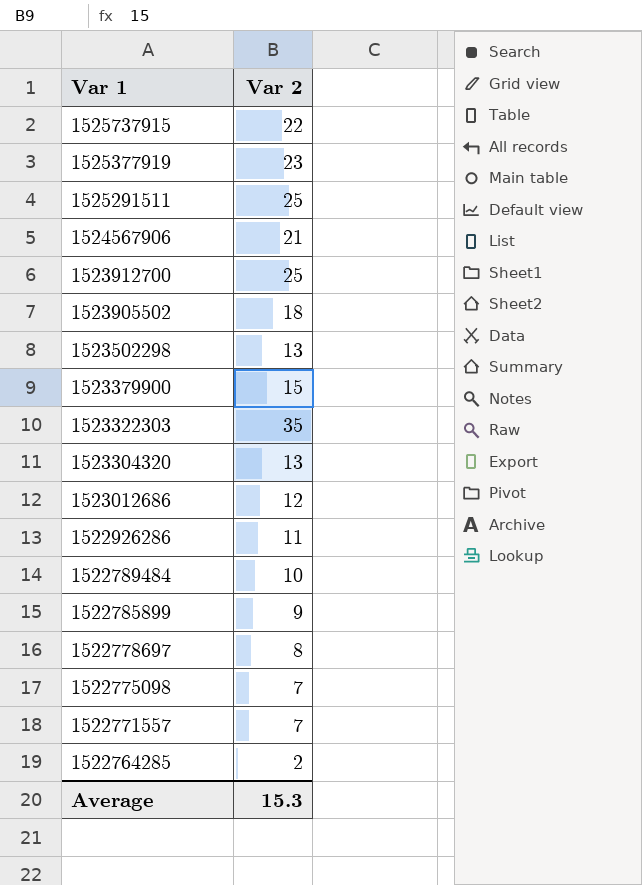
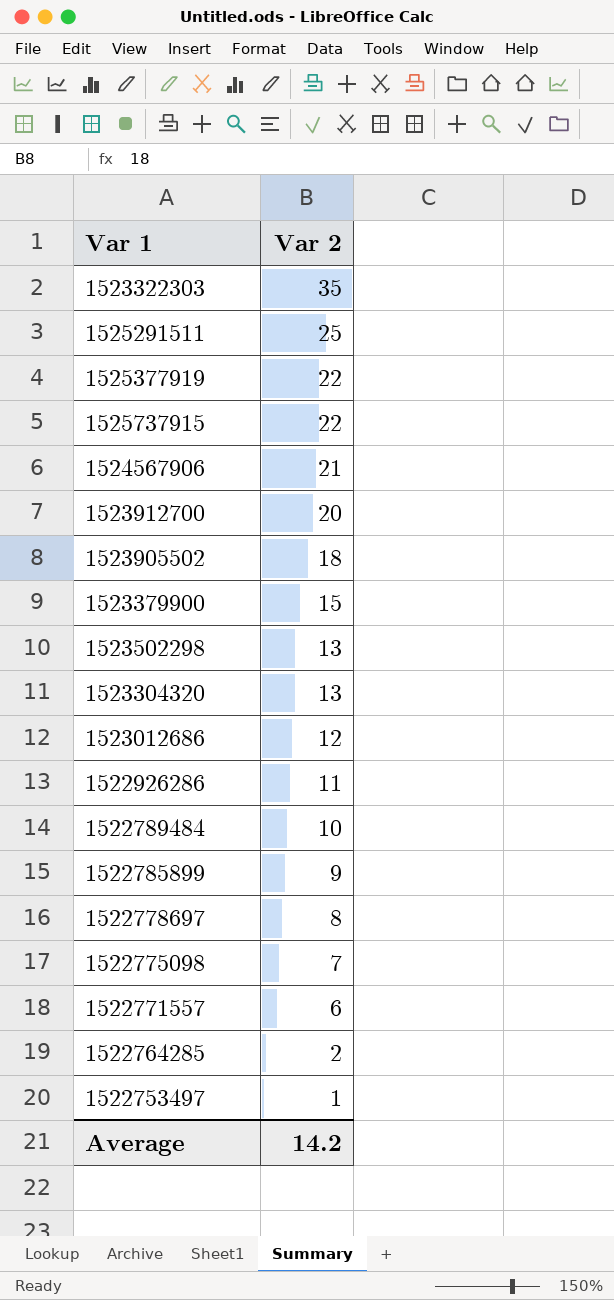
row order: Var 1 descending -> Var 2 descending
1525377919 | Var 2: 23 -> 22
1523912700 | Var 2: 25 -> 20
1522771557 | Var 2: 7 -> 6
row 1522753497: none -> 1
Average | Var 2: 15.3 -> 14.2

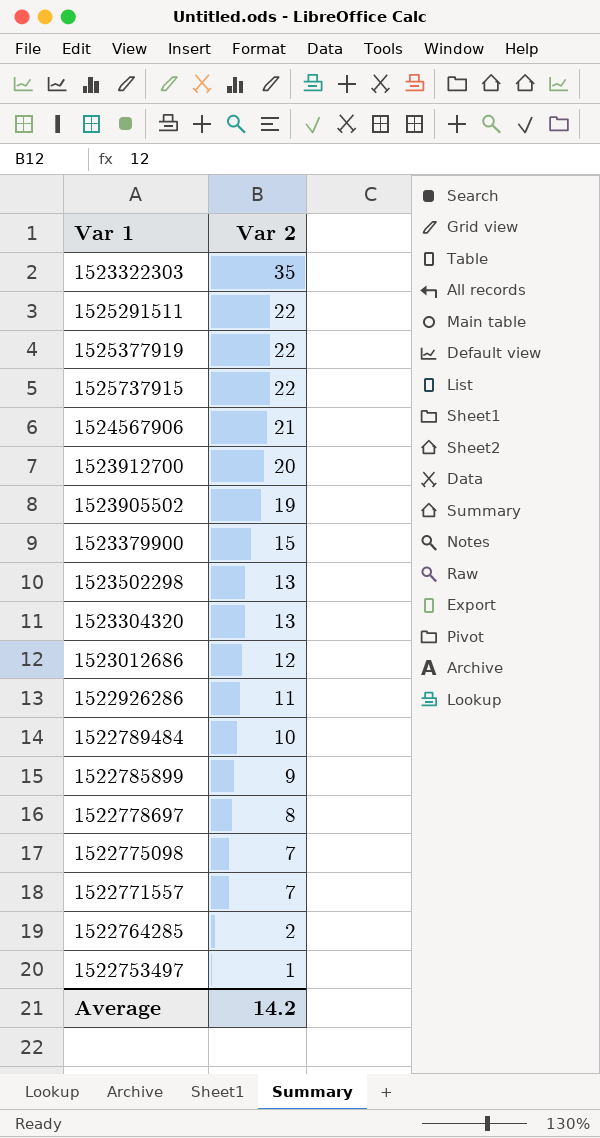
1525291511 | Var 2: 25 -> 22
1523905502 | Var 2: 18 -> 19
1522771557 | Var 2: 6 -> 7

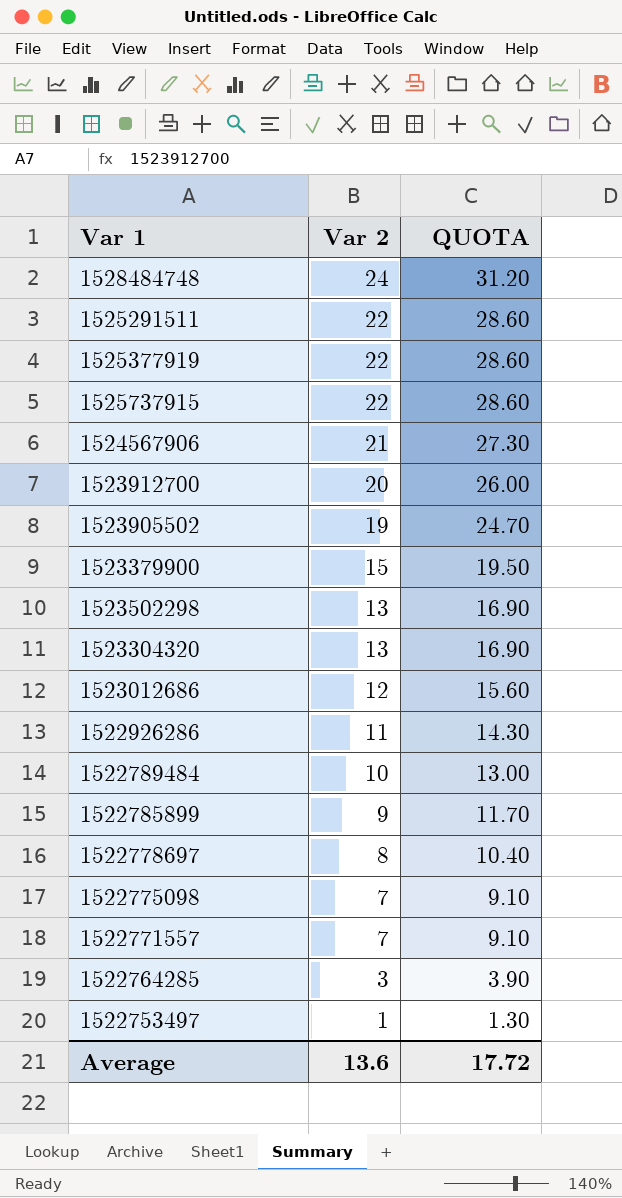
column QUOTA | formula: none -> [Var 2] * 1.3
row 1523322303: 35 -> none
row 1528484748: none -> 24 | 31.20
1522764285 | Var 2: 2 -> 3
Average | Var 2: 14.2 -> 13.6

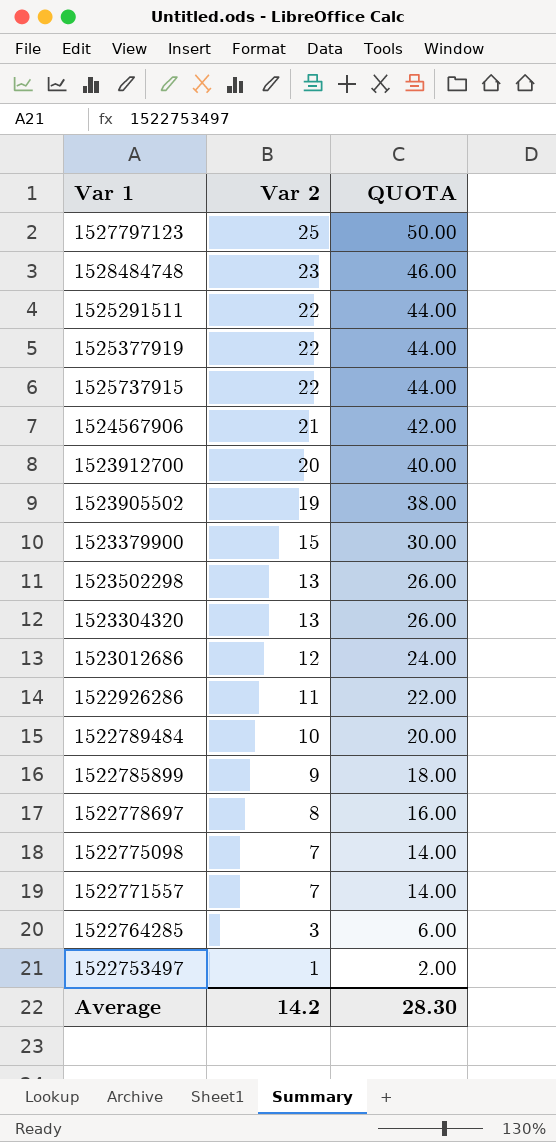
column QUOTA | formula: [Var 2] * 1.3 -> [Var 2] * 2
row 1527797123: none -> 25 | 50.00
1528484748 | Var 2: 24 -> 23
Average | Var 2: 13.6 -> 14.2
Average | QUOTA: 17.72 -> 28.30

